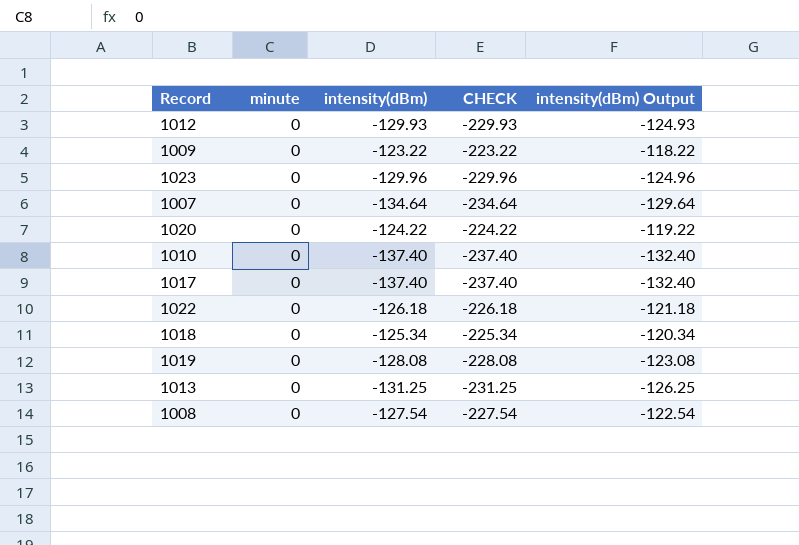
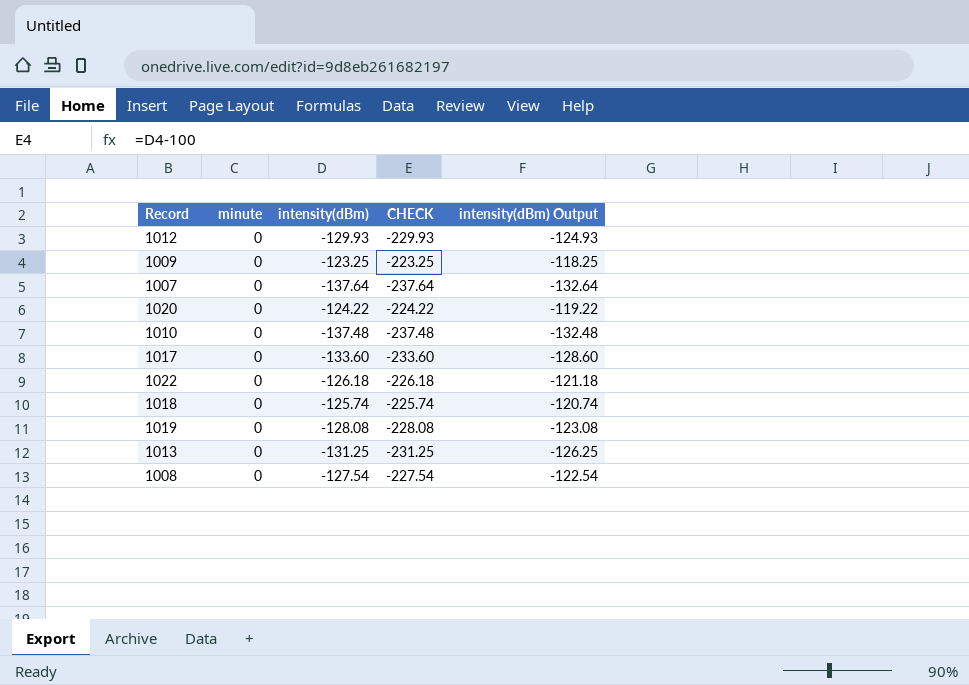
row 1023: 0 | -129.96 | -229.96 | -124.96 -> none
1009 | intensity(dBm): -123.22 -> -123.25
1009 | CHECK: -223.22 -> -223.25
1009 | intensity(dBm) Output: -118.22 -> -118.25
1007 | intensity(dBm): -134.64 -> -137.64
1007 | CHECK: -234.64 -> -237.64
1007 | intensity(dBm) Output: -129.64 -> -132.64
1010 | intensity(dBm): -137.40 -> -137.48
1010 | CHECK: -237.40 -> -237.48
1010 | intensity(dBm) Output: -132.40 -> -132.48
1017 | intensity(dBm): -137.40 -> -133.60
1017 | CHECK: -237.40 -> -233.60
1017 | intensity(dBm) Output: -132.40 -> -128.60
1018 | intensity(dBm): -125.34 -> -125.74
1018 | CHECK: -225.34 -> -225.74
1018 | intensity(dBm) Output: -120.34 -> -120.74

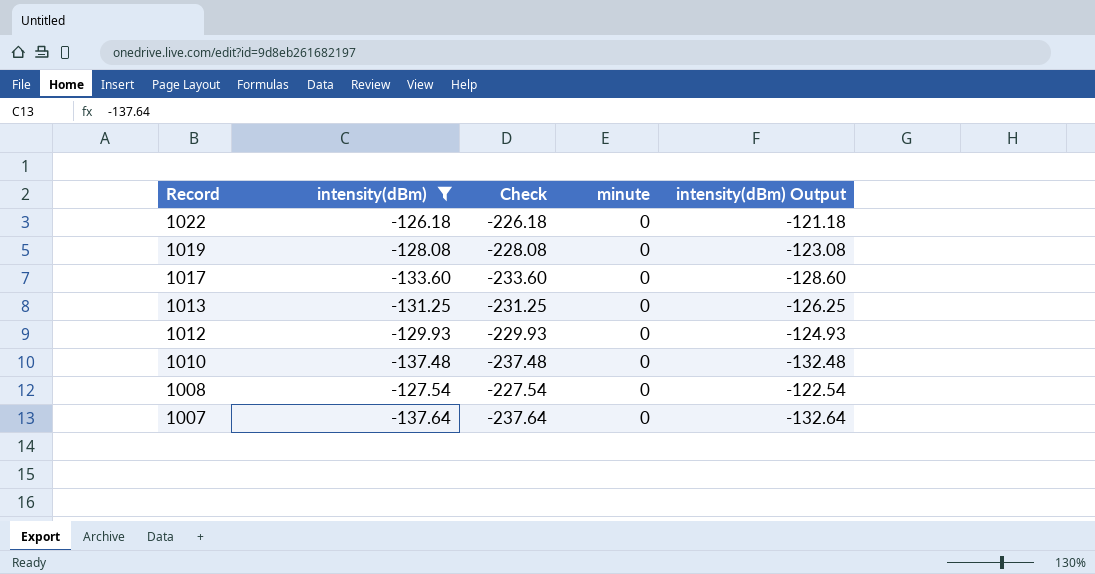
filter: none -> intensity(dBm) <= -126.18
row order: none -> Record descending
column name: CHECK -> Check
column minute | position: 2 -> 4

